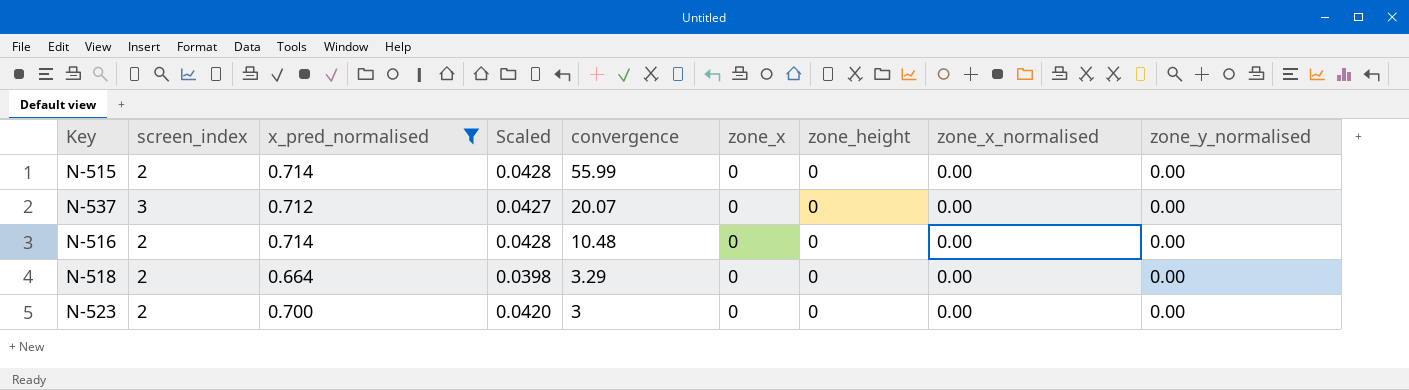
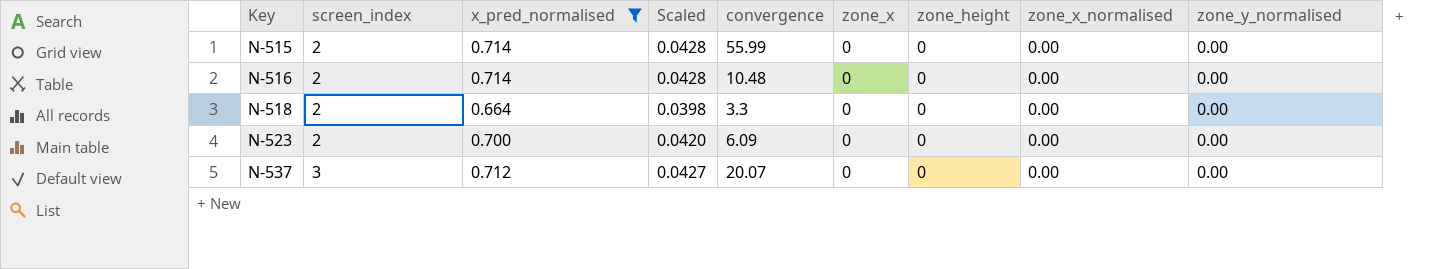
row order: convergence descending -> Key ascending
N-518 | convergence: 3.29 -> 3.3
N-523 | convergence: 3 -> 6.09

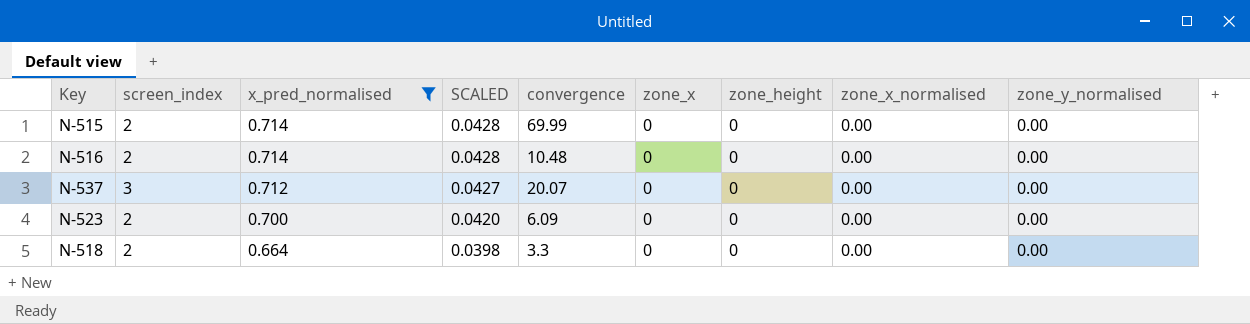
row order: Key ascending -> x_pred_normalised descending
column name: Scaled -> SCALED
N-515 | convergence: 55.99 -> 69.99

